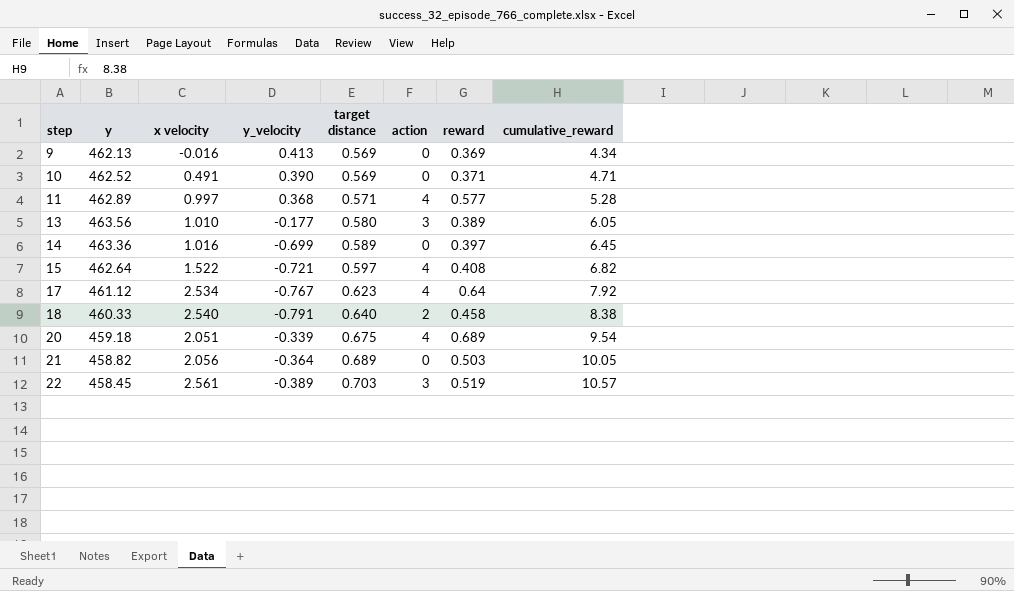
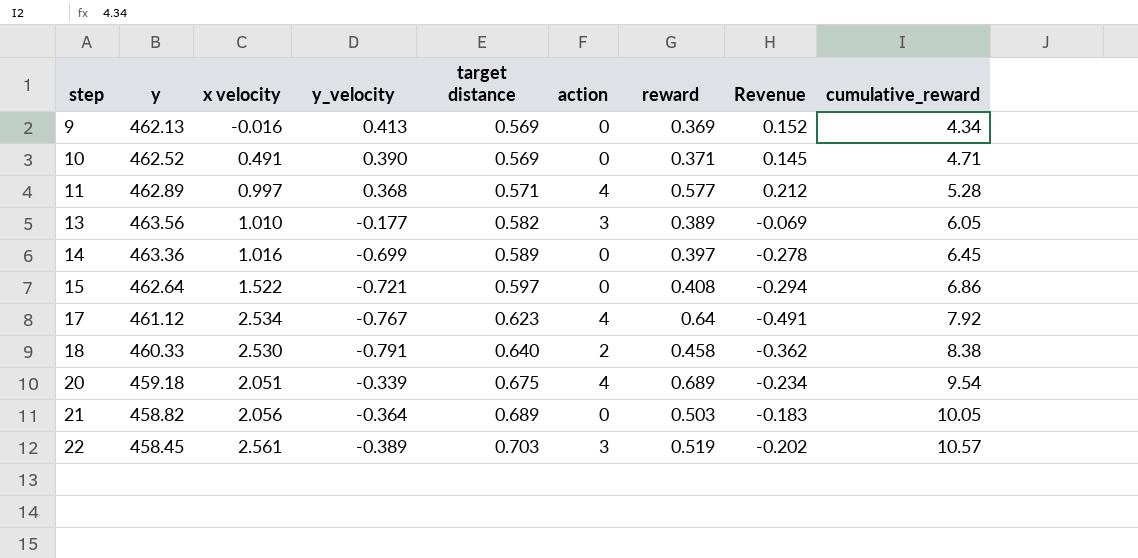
column Revenue | formula: none -> [y_velocity] * [reward]
13 | target distance: 0.580 -> 0.582
15 | action: 4 -> 0
15 | cumulative_reward: 6.82 -> 6.86
18 | x velocity: 2.540 -> 2.530

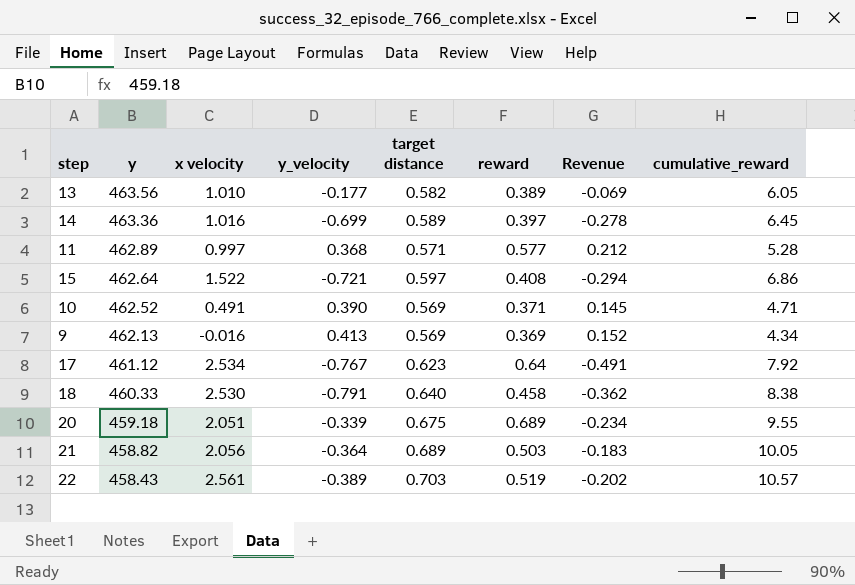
row order: step ascending -> y descending
column action | position: 6 -> none
20 | cumulative_reward: 9.54 -> 9.55
22 | y: 458.45 -> 458.43

